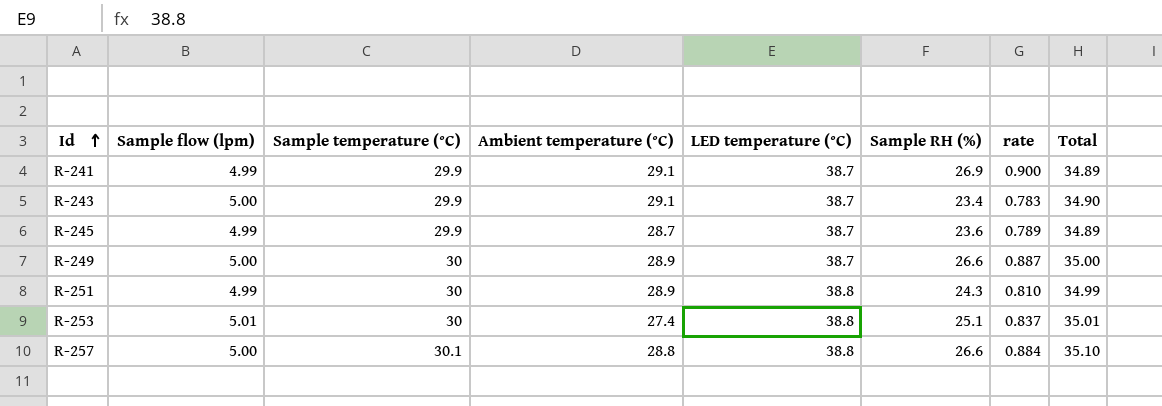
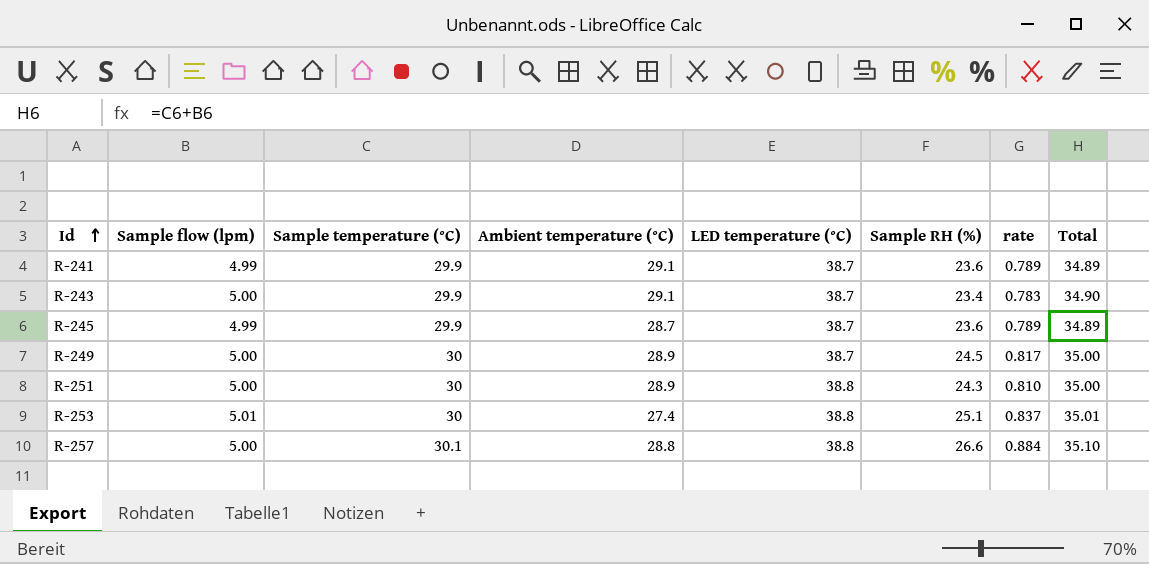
R-241 | Sample RH (%): 26.9 -> 23.6
R-241 | rate: 0.900 -> 0.789
R-249 | Sample RH (%): 26.6 -> 24.5
R-249 | rate: 0.887 -> 0.817
R-251 | Sample flow (lpm): 4.99 -> 5.00
R-251 | Total: 34.99 -> 35.00

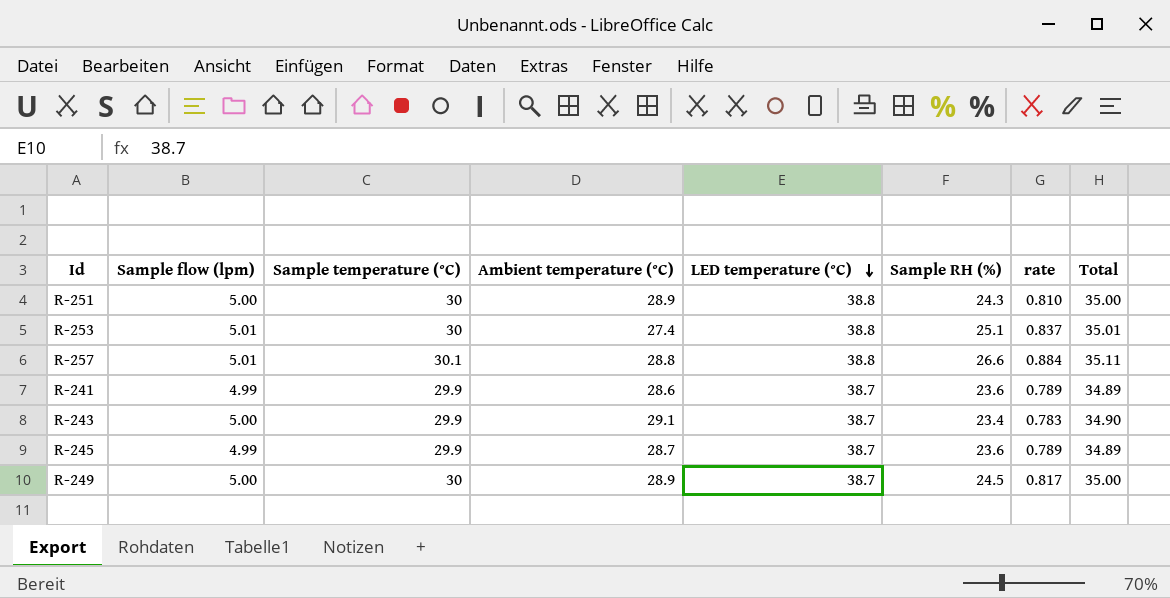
row order: Id ascending -> LED temperature (°C) descending
R-257 | Sample flow (lpm): 5.00 -> 5.01
R-257 | Total: 35.10 -> 35.11
R-241 | Ambient temperature (°C): 29.1 -> 28.6

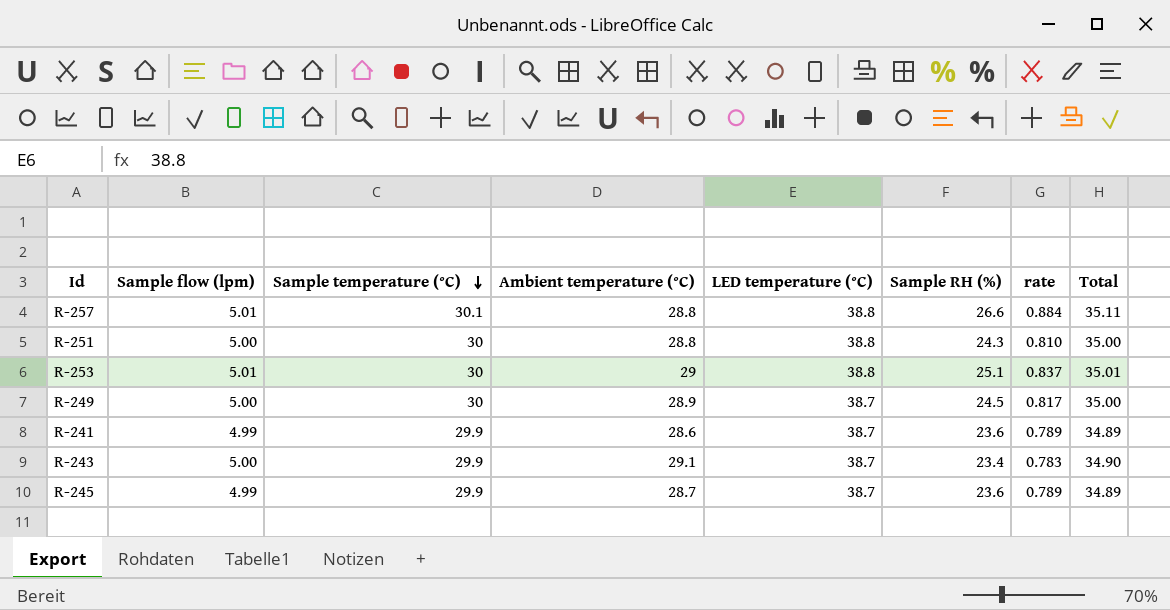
row order: LED temperature (°C) descending -> Sample temperature (°C) descending
R-251 | Ambient temperature (°C): 28.9 -> 28.8
R-253 | Ambient temperature (°C): 27.4 -> 29

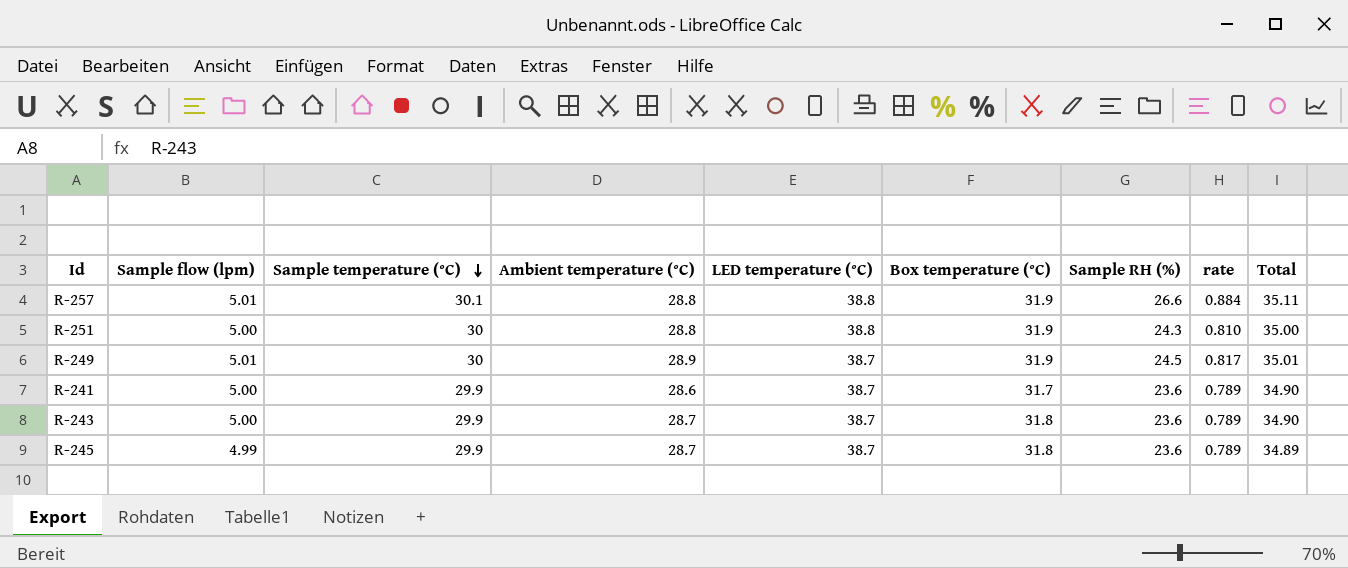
column Box temperature (°C) | position: none -> 6
row R-253: 5.01 | 30 | 29 | 38.8 | 25.1 | 0.837 | 35.01 -> none
R-249 | Sample flow (lpm): 5.00 -> 5.01
R-249 | Total: 35.00 -> 35.01
R-241 | Sample flow (lpm): 4.99 -> 5.00
R-241 | Total: 34.89 -> 34.90
R-243 | Ambient temperature (°C): 29.1 -> 28.7
R-243 | Sample RH (%): 23.4 -> 23.6
R-243 | rate: 0.783 -> 0.789

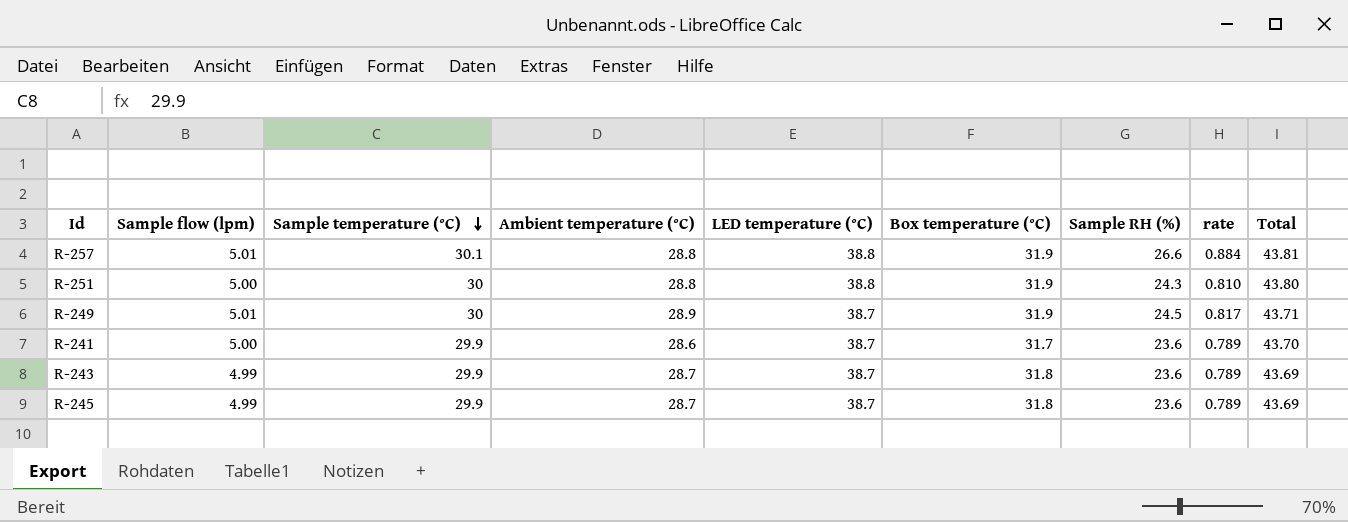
column Total | formula: [Sample flow (lpm)] + [Sample temperature (°C)] -> [Sample flow (lpm)] + [LED temperature (°C)]
R-243 | Sample flow (lpm): 5.00 -> 4.99

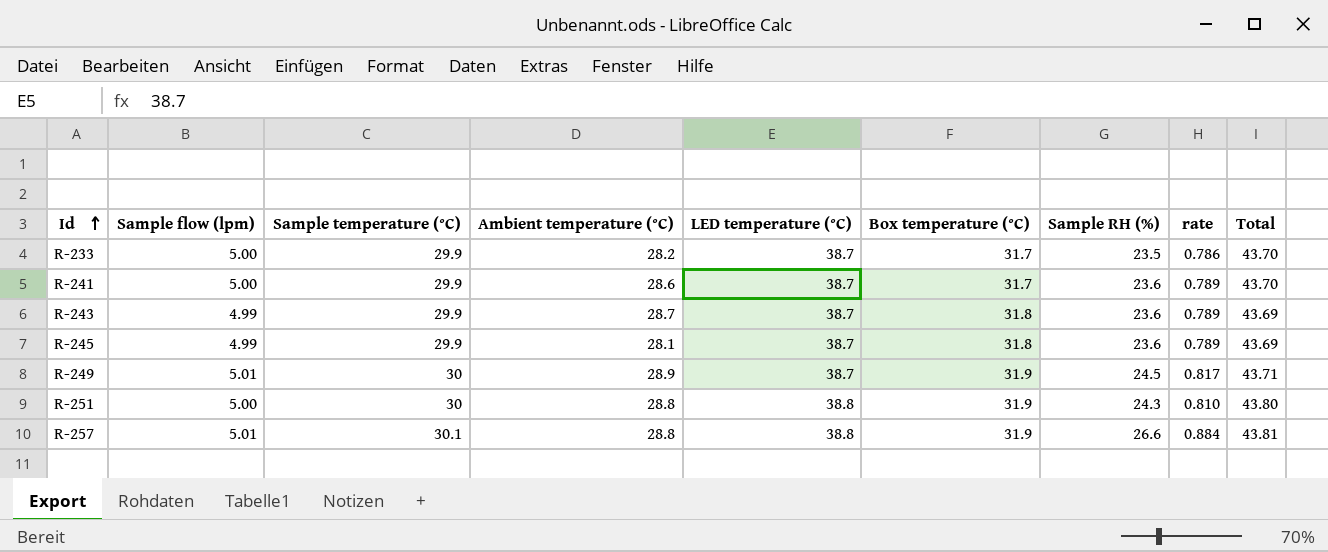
row order: Sample temperature (°C) descending -> Id ascending
row R-233: none -> 5.00 | 29.9 | 28.2 | 38.7 | 31.7 | 23.5 | 0.786 | 43.70
R-245 | Ambient temperature (°C): 28.7 -> 28.1

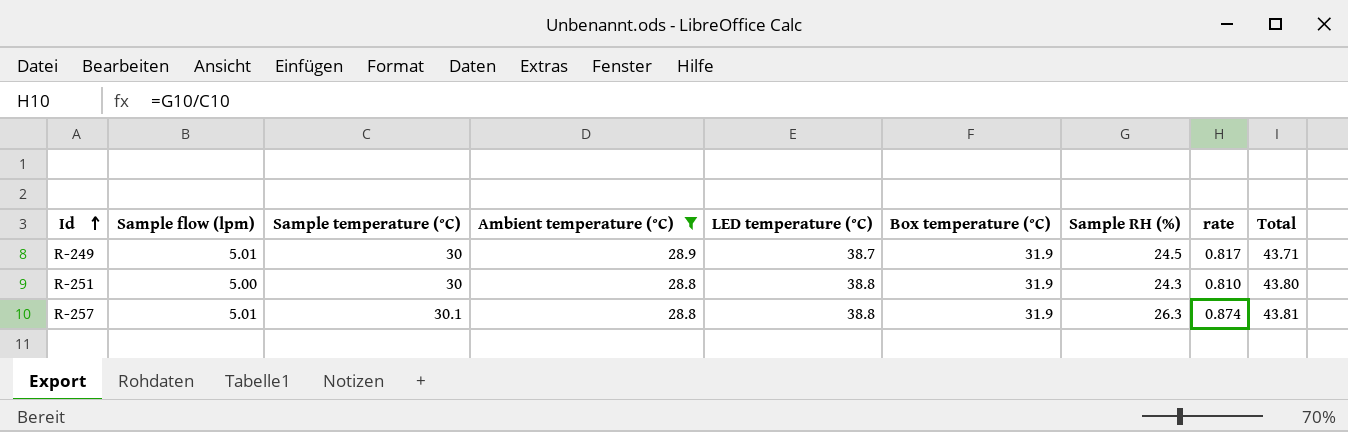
filter: none -> Ambient temperature (°C) >= 28.8
R-257 | Sample RH (%): 26.6 -> 26.3
R-257 | rate: 0.884 -> 0.874

